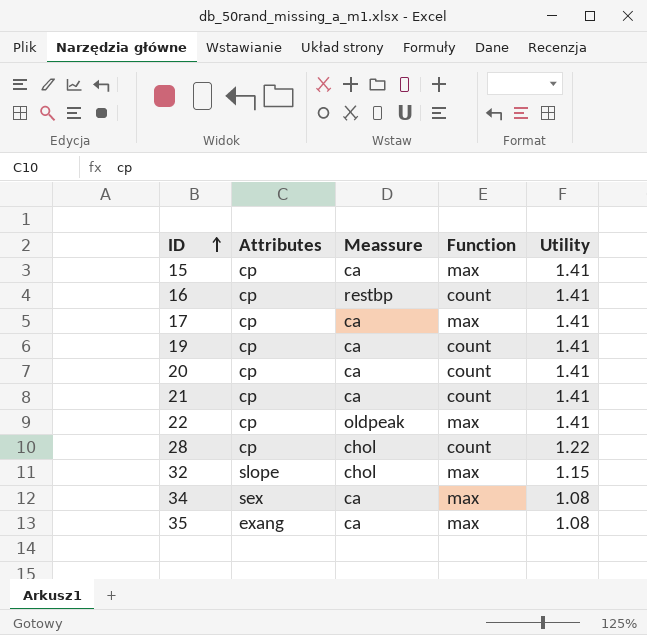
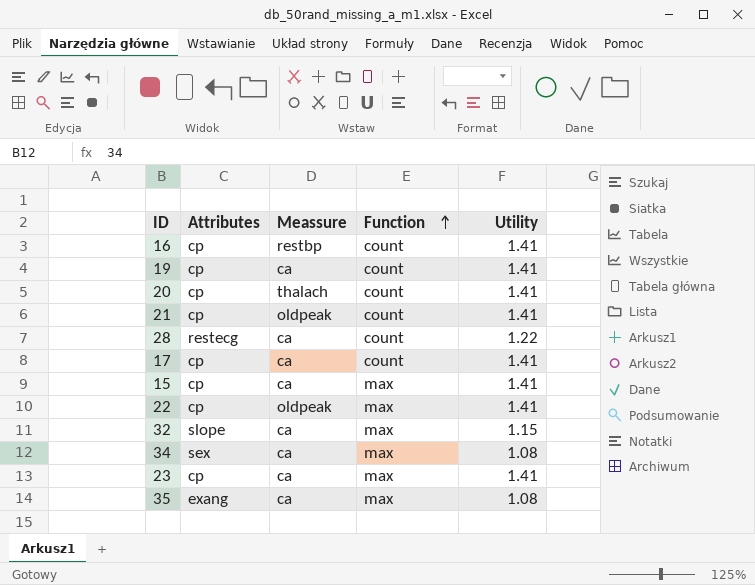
row order: ID ascending -> Function ascending
20 | Meassure: ca -> thalach
21 | Meassure: ca -> oldpeak
28 | Attributes: cp -> restecg
28 | Meassure: chol -> ca
17 | Function: max -> count
32 | Meassure: chol -> ca
row 23: none -> cp | ca | max | 1.41

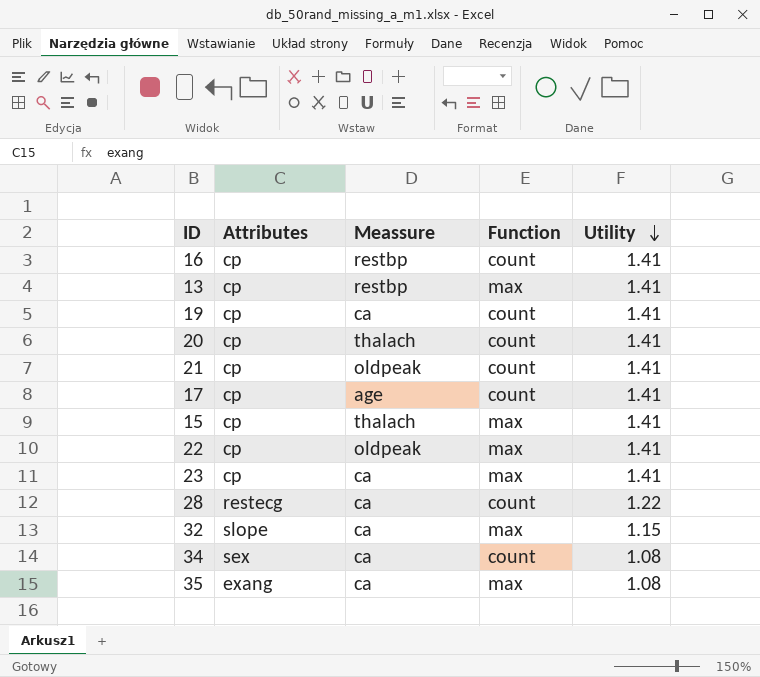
row order: Function ascending -> Utility descending
row 13: none -> cp | restbp | max | 1.41
17 | Meassure: ca -> age
15 | Meassure: ca -> thalach
34 | Function: max -> count

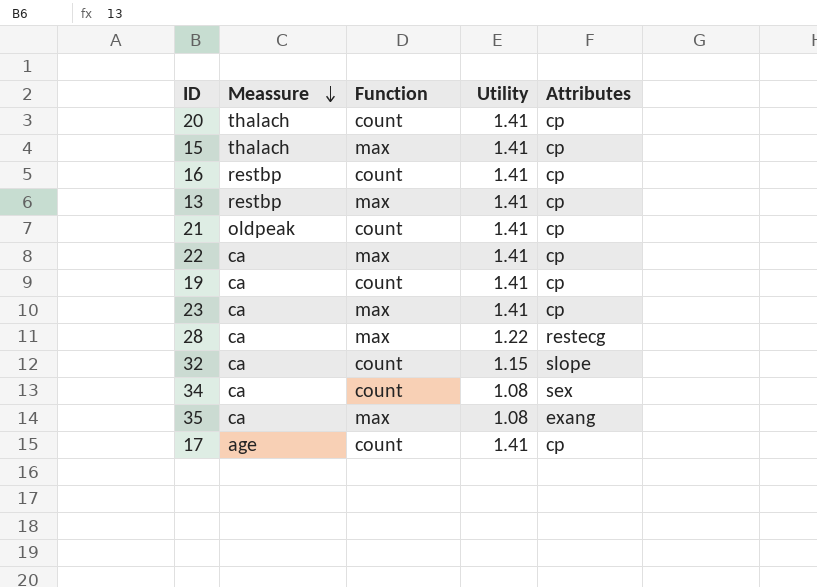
row order: Utility descending -> Meassure descending
column Attributes | position: 2 -> 5
22 | Meassure: oldpeak -> ca
28 | Function: count -> max
32 | Function: max -> count

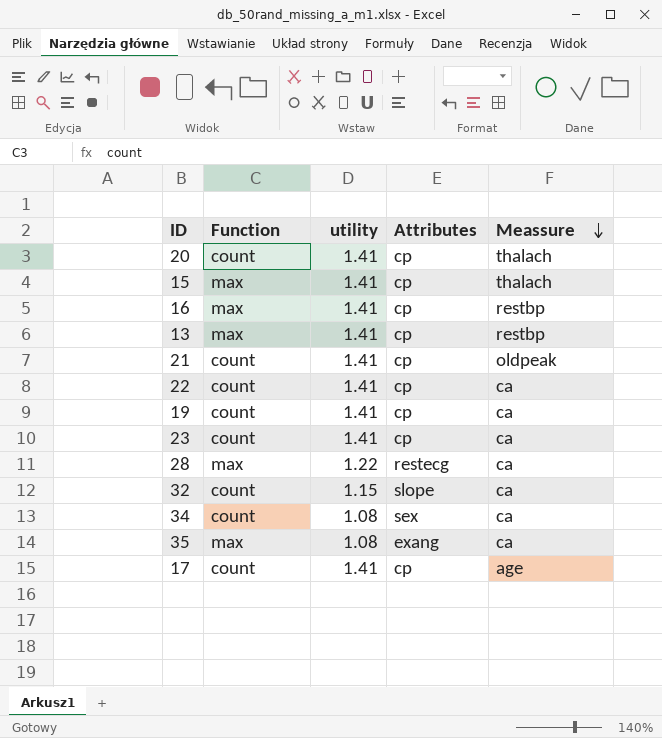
column name: Utility -> utility
column Meassure | position: 2 -> 5
16 | Function: count -> max
22 | Function: max -> count
23 | Function: max -> count

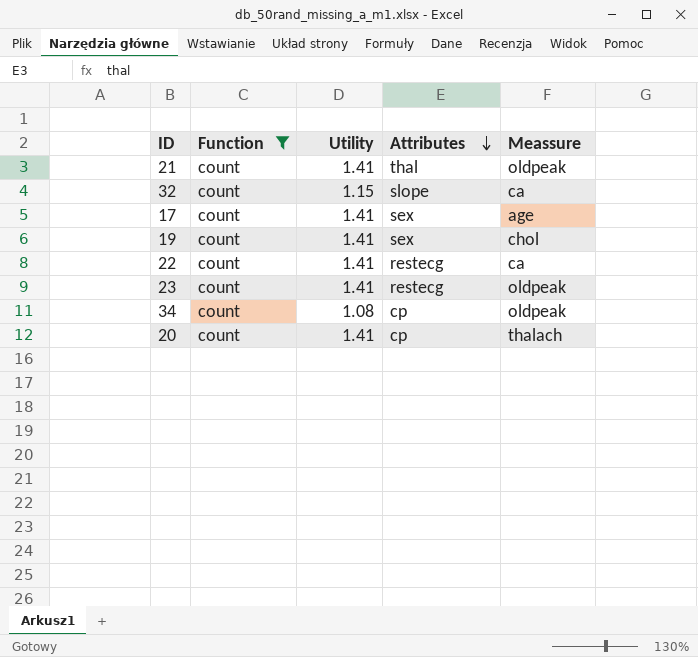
filter: none -> Function = count
row order: Meassure descending -> Attributes descending
column name: utility -> Utility
21 | Attributes: cp -> thal
17 | Attributes: cp -> sex
19 | Attributes: cp -> sex
19 | Meassure: ca -> chol
22 | Attributes: cp -> restecg
23 | Attributes: cp -> restecg
23 | Meassure: ca -> oldpeak
34 | Attributes: sex -> cp
34 | Meassure: ca -> oldpeak

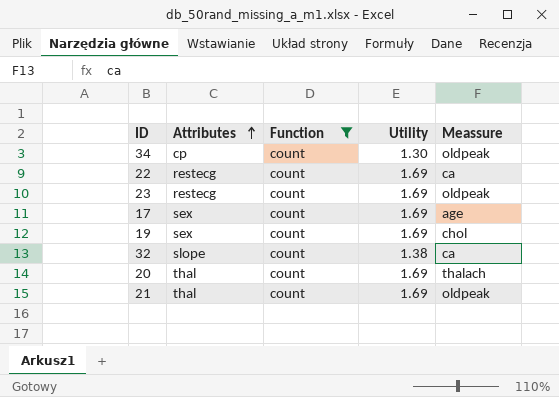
row order: Attributes descending -> Attributes ascending
column Attributes | position: 4 -> 2
34 | Utility: 1.08 -> 1.30
22 | Utility: 1.41 -> 1.69
23 | Utility: 1.41 -> 1.69
17 | Utility: 1.41 -> 1.69
19 | Utility: 1.41 -> 1.69
32 | Utility: 1.15 -> 1.38
20 | Attributes: cp -> thal
20 | Utility: 1.41 -> 1.69
21 | Utility: 1.41 -> 1.69

